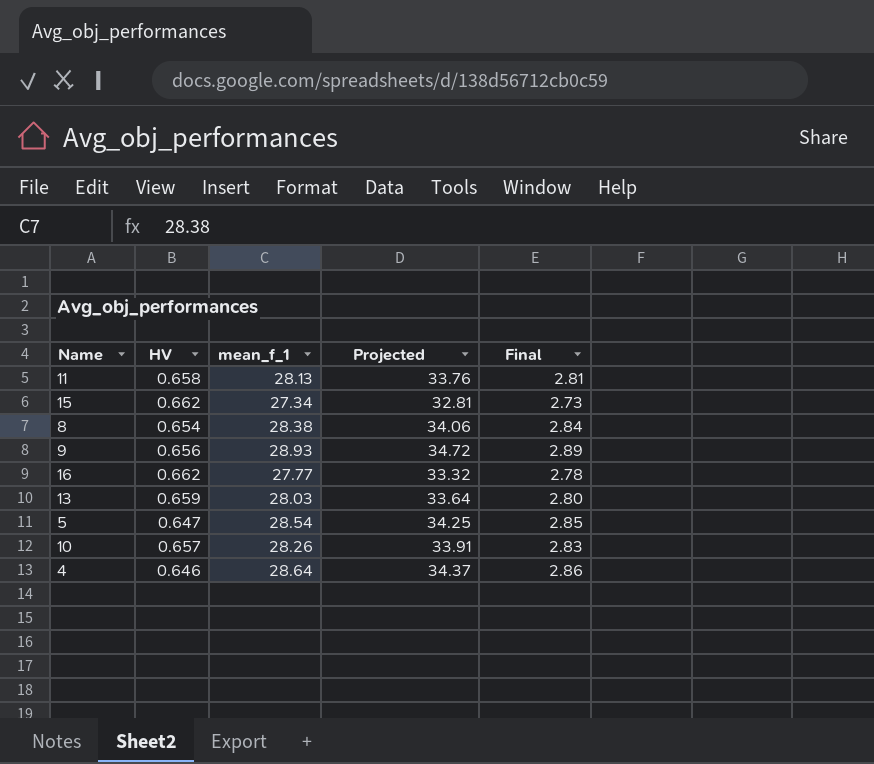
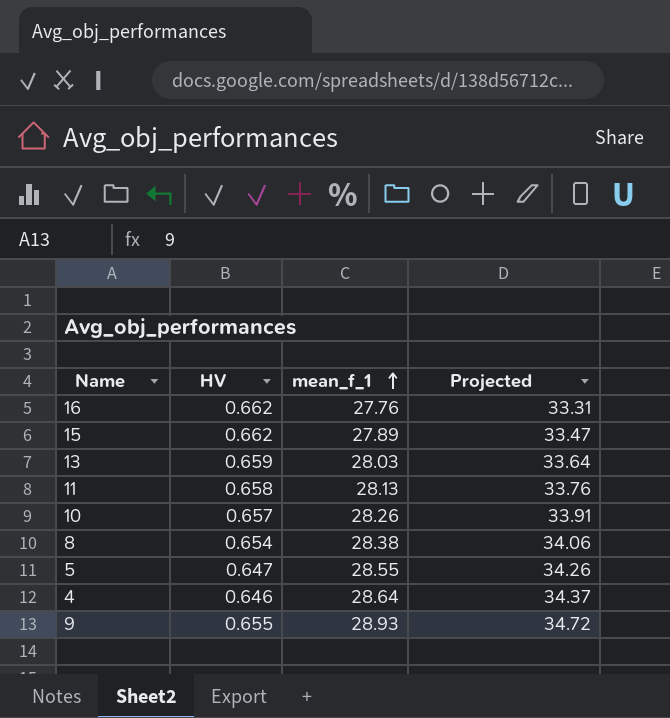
row order: none -> mean_f_1 ascending
column Final | formula: [mean_f_1] * 0.1 -> none
16 | mean_f_1: 27.77 -> 27.76
16 | Projected: 33.32 -> 33.31
15 | mean_f_1: 27.34 -> 27.89
15 | Projected: 32.81 -> 33.47
5 | mean_f_1: 28.54 -> 28.55
5 | Projected: 34.25 -> 34.26
9 | HV: 0.656 -> 0.655

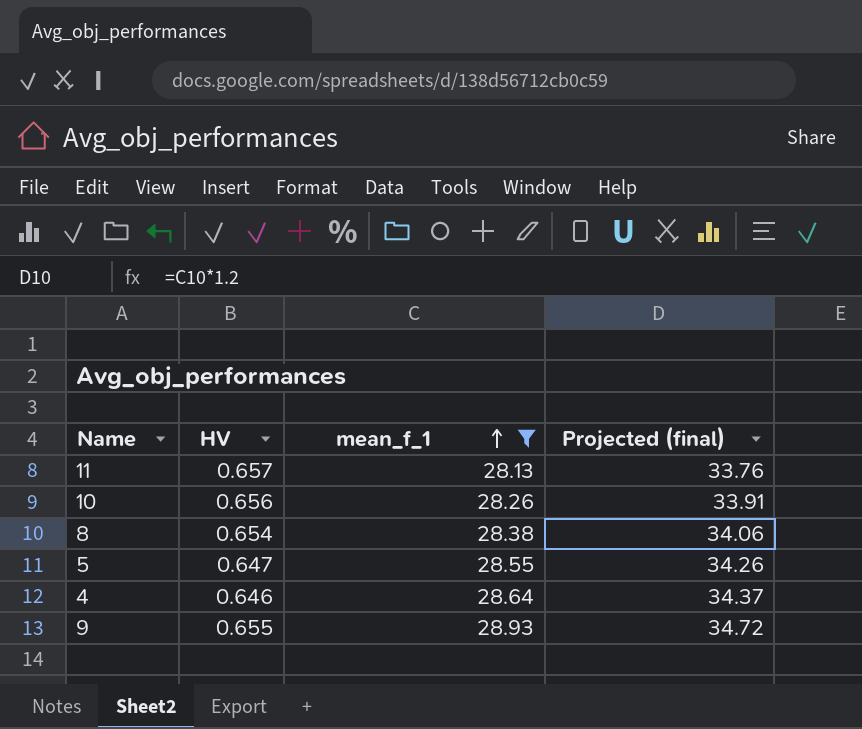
filter: none -> mean_f_1 >= 28.13
column name: Projected -> Projected (final)
11 | HV: 0.658 -> 0.657
10 | HV: 0.657 -> 0.656

